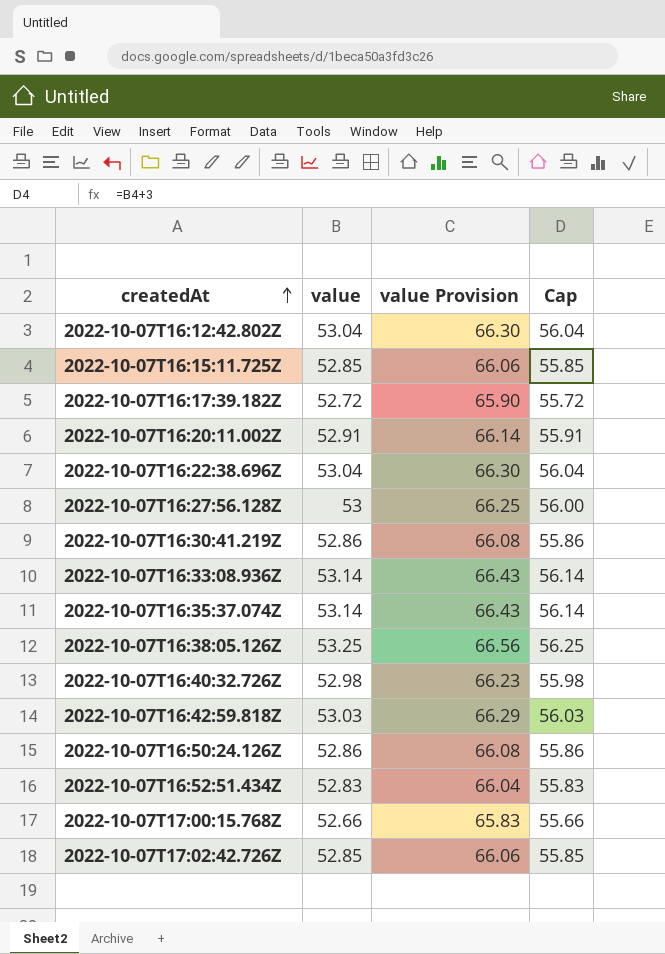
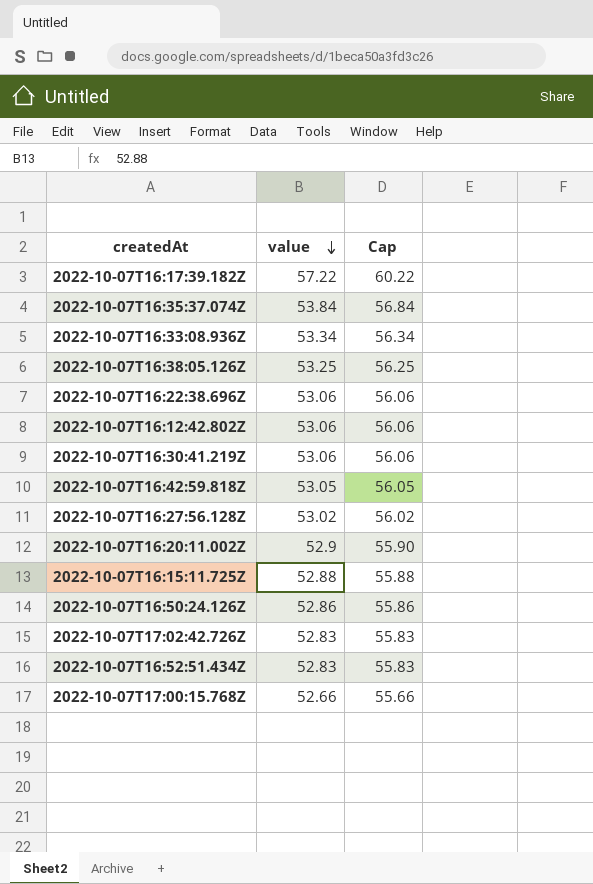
row order: createdAt ascending -> value descending
column value Provision | formula: [value] * 1.25 -> none
row 2022-10-07T16:40:32.726Z: 52.98 | 66.23 | 55.98 -> none
2022-10-07T16:17:39.182Z | value: 52.72 -> 57.22
2022-10-07T16:17:39.182Z | Cap: 55.72 -> 60.22
2022-10-07T16:35:37.074Z | value: 53.14 -> 53.84
2022-10-07T16:35:37.074Z | Cap: 56.14 -> 56.84
2022-10-07T16:33:08.936Z | value: 53.14 -> 53.34
2022-10-07T16:33:08.936Z | Cap: 56.14 -> 56.34
2022-10-07T16:22:38.696Z | value: 53.04 -> 53.06
2022-10-07T16:22:38.696Z | Cap: 56.04 -> 56.06
2022-10-07T16:12:42.802Z | value: 53.04 -> 53.06
2022-10-07T16:12:42.802Z | Cap: 56.04 -> 56.06
2022-10-07T16:30:41.219Z | value: 52.86 -> 53.06
2022-10-07T16:30:41.219Z | Cap: 55.86 -> 56.06
2022-10-07T16:42:59.818Z | value: 53.03 -> 53.05
2022-10-07T16:42:59.818Z | Cap: 56.03 -> 56.05
2022-10-07T16:27:56.128Z | value: 53 -> 53.02
2022-10-07T16:27:56.128Z | Cap: 56.00 -> 56.02
2022-10-07T16:20:11.002Z | value: 52.91 -> 52.9
2022-10-07T16:20:11.002Z | Cap: 55.91 -> 55.90
2022-10-07T16:15:11.725Z | value: 52.85 -> 52.88
2022-10-07T16:15:11.725Z | Cap: 55.85 -> 55.88
2022-10-07T17:02:42.726Z | value: 52.85 -> 52.83
2022-10-07T17:02:42.726Z | Cap: 55.85 -> 55.83

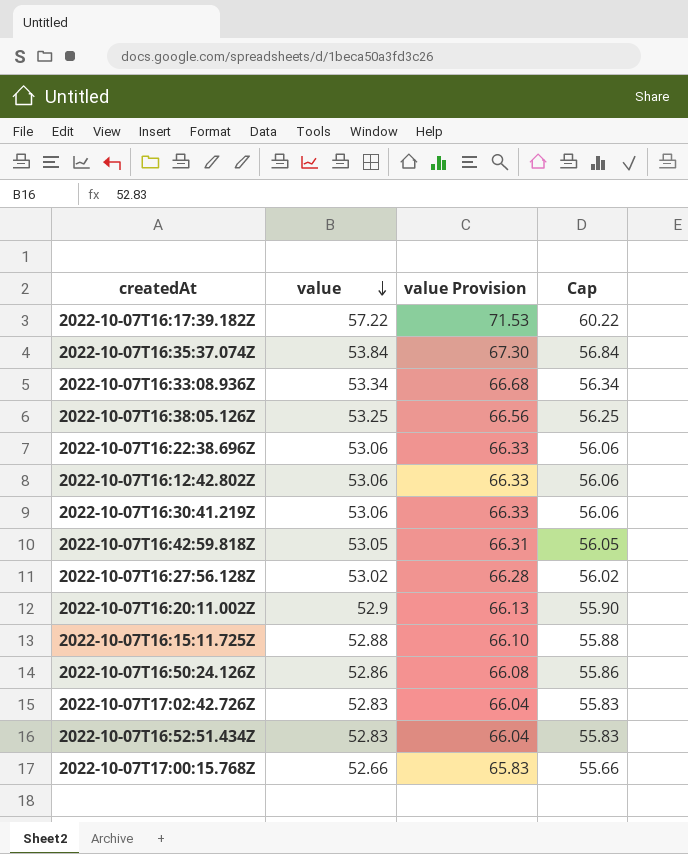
column value Provision | formula: none -> [value] * 1.25

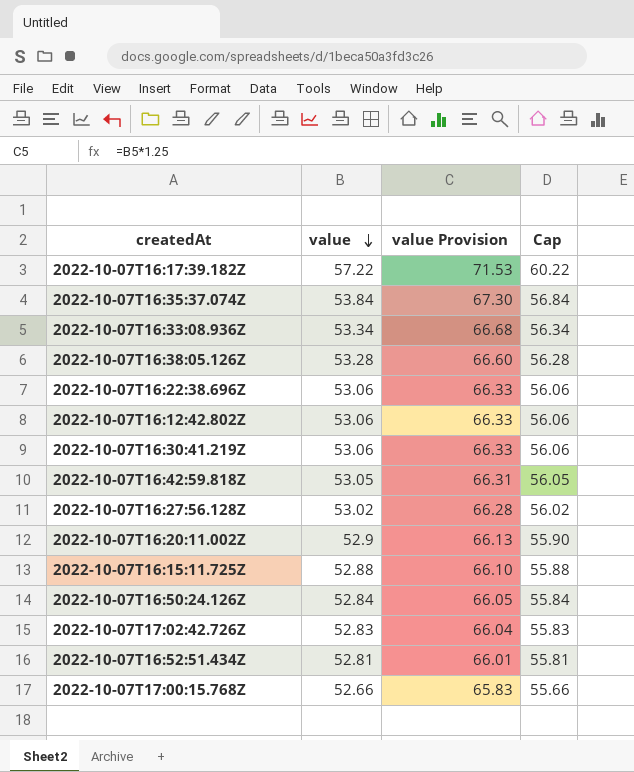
2022-10-07T16:38:05.126Z | value: 53.25 -> 53.28
2022-10-07T16:38:05.126Z | value Provision: 66.56 -> 66.60
2022-10-07T16:38:05.126Z | Cap: 56.25 -> 56.28
2022-10-07T16:50:24.126Z | value: 52.86 -> 52.84
2022-10-07T16:50:24.126Z | value Provision: 66.08 -> 66.05
2022-10-07T16:50:24.126Z | Cap: 55.86 -> 55.84
2022-10-07T16:52:51.434Z | value: 52.83 -> 52.81
2022-10-07T16:52:51.434Z | value Provision: 66.04 -> 66.01
2022-10-07T16:52:51.434Z | Cap: 55.83 -> 55.81

